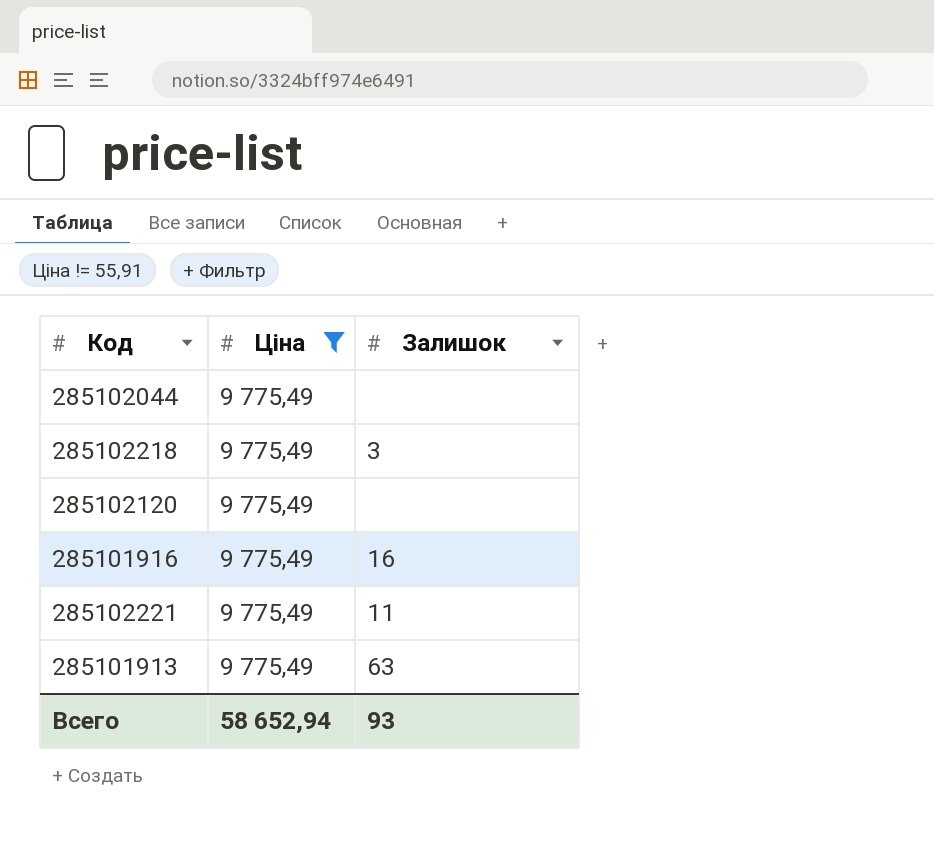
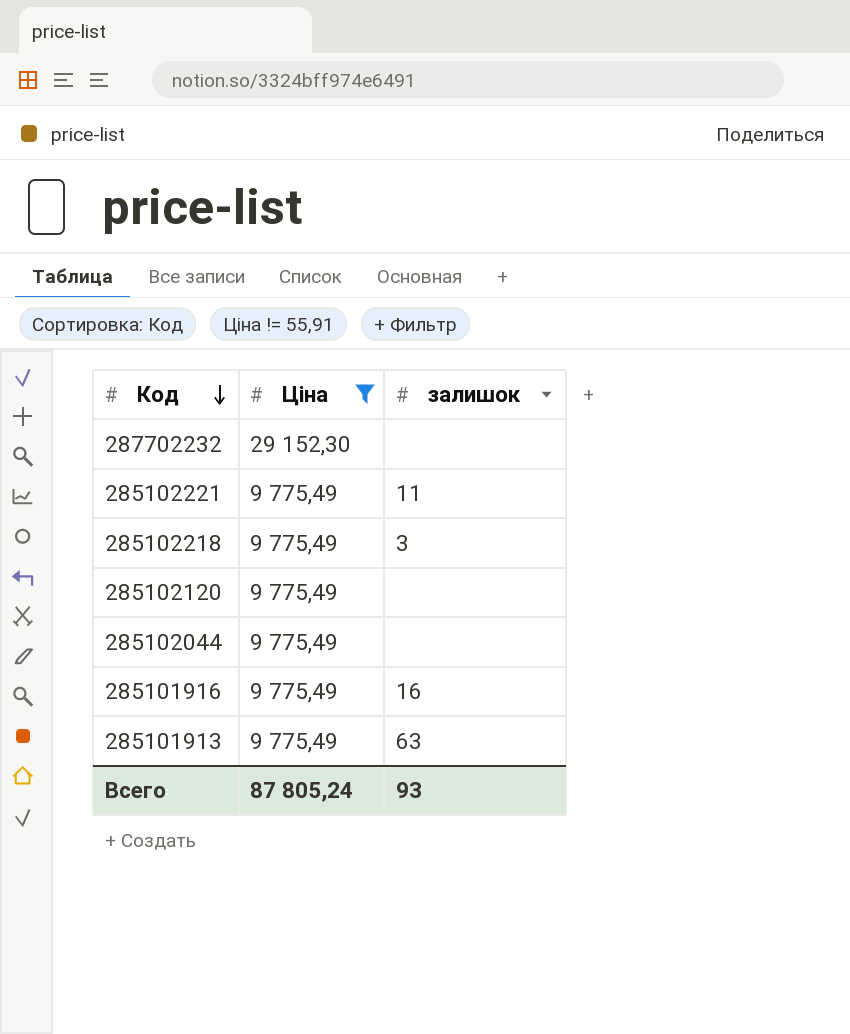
row order: none -> Код descending
column name: Залишок -> залишок
row 287702232: none -> 29 152,30 | none
Всего | Ціна: 58 652,94 -> 87 805,24

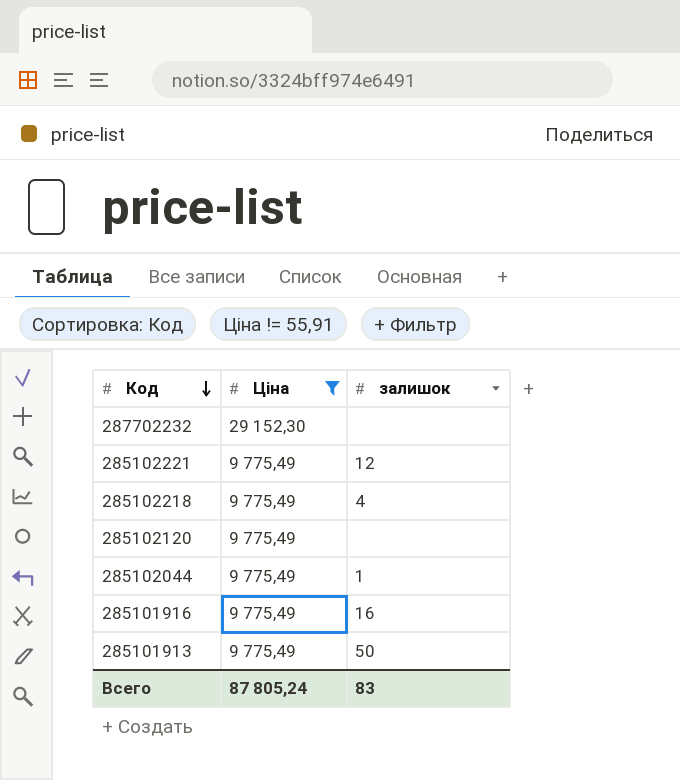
285102221 | залишок: 11 -> 12
285102218 | залишок: 3 -> 4
285102044 | залишок: none -> 1
285101913 | залишок: 63 -> 50
Всего | залишок: 93 -> 83

